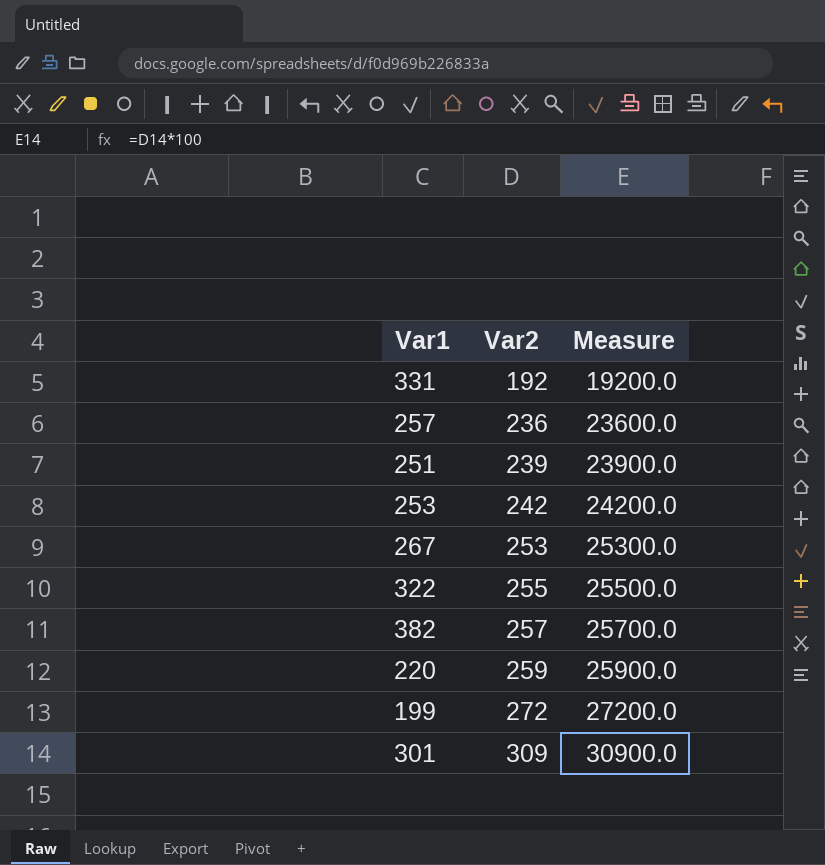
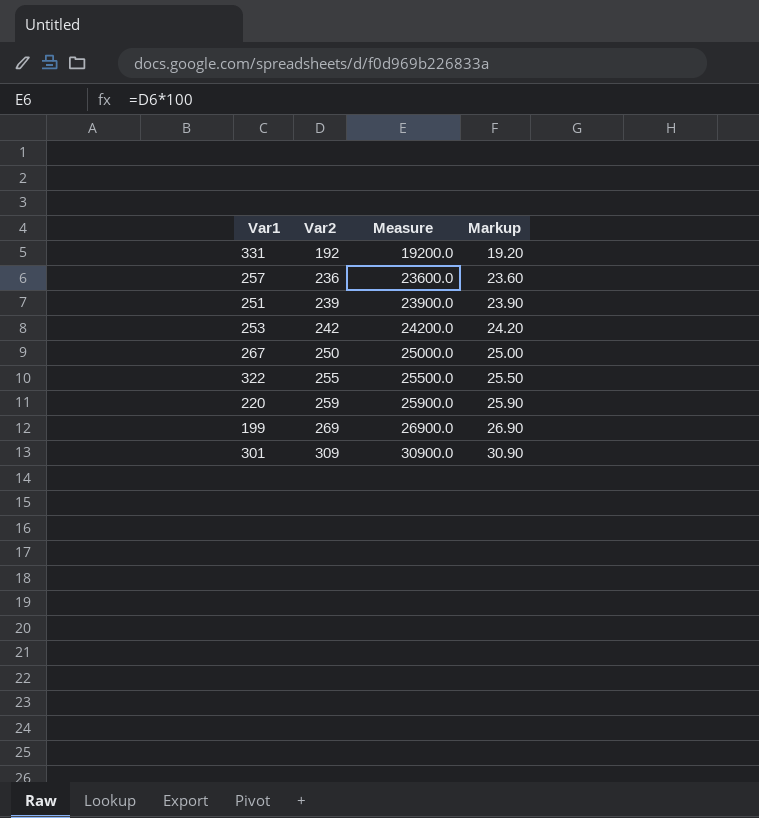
column Markup | formula: none -> [Var2] * 0.1
row 382: 257 | 25700.0 -> none
267 | Var2: 253 -> 250
267 | Measure: 25300.0 -> 25000.0
199 | Var2: 272 -> 269
199 | Measure: 27200.0 -> 26900.0

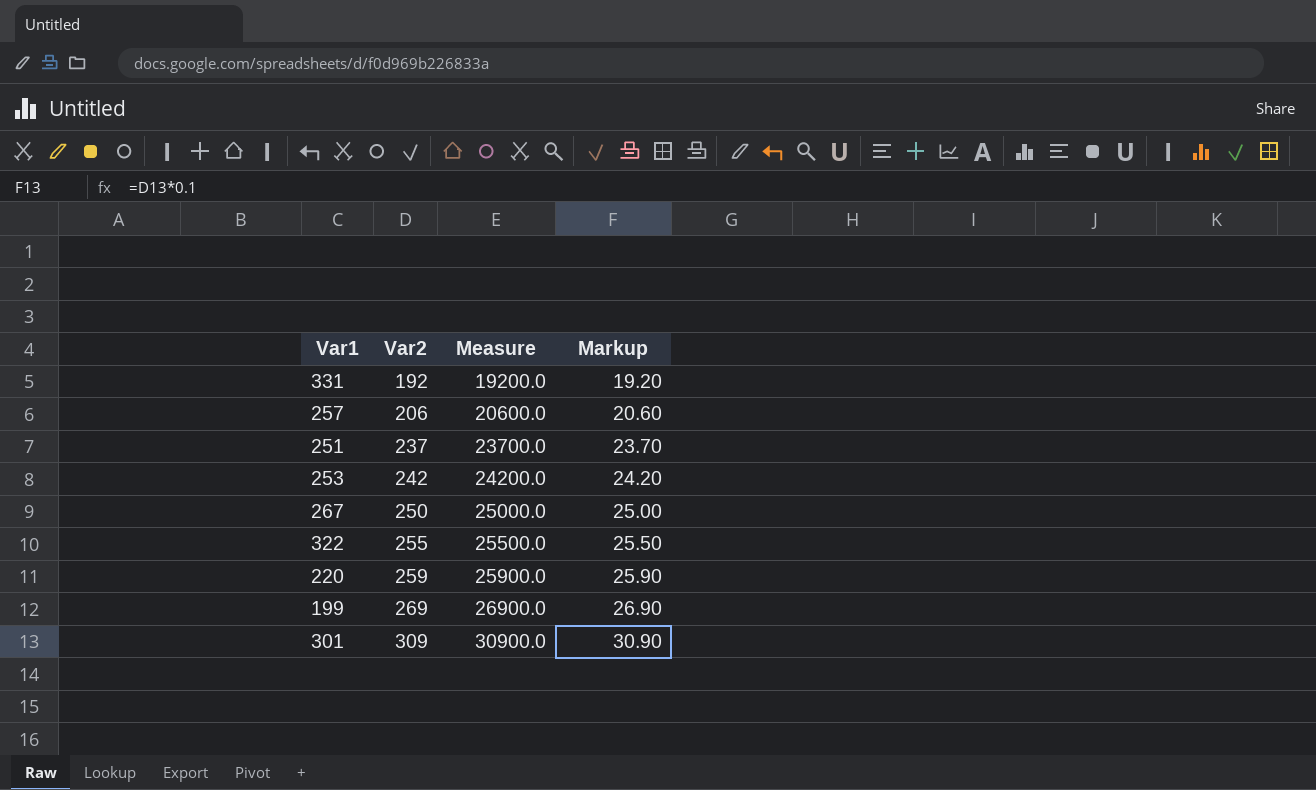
257 | Var2: 236 -> 206
257 | Measure: 23600.0 -> 20600.0
257 | Markup: 23.60 -> 20.60
251 | Var2: 239 -> 237
251 | Measure: 23900.0 -> 23700.0
251 | Markup: 23.90 -> 23.70

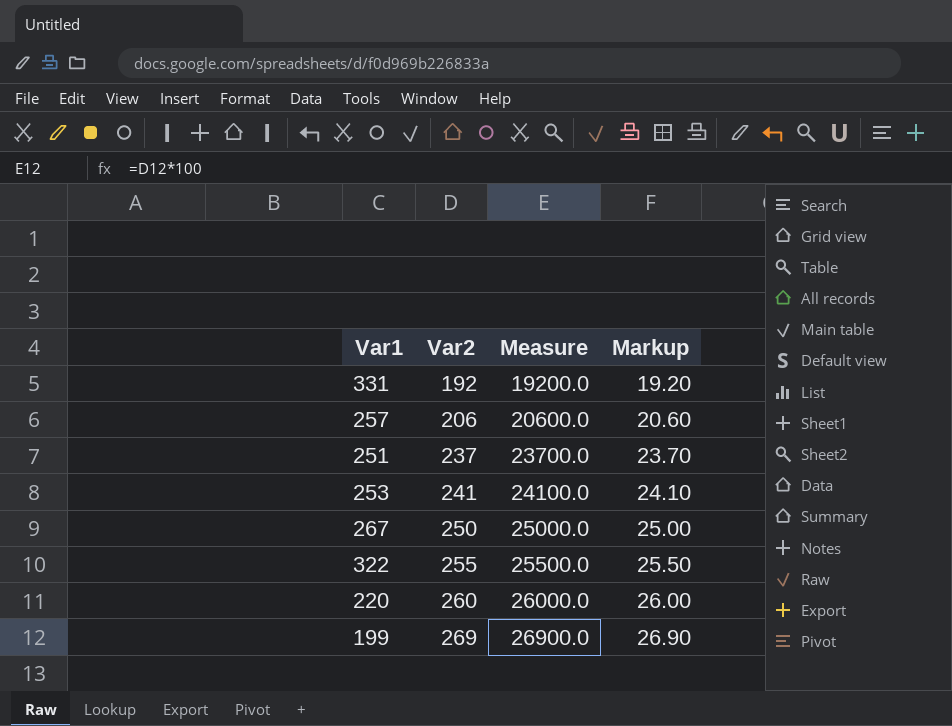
row 301: 309 | 30900.0 | 30.90 -> none
253 | Var2: 242 -> 241
253 | Measure: 24200.0 -> 24100.0
253 | Markup: 24.20 -> 24.10
220 | Var2: 259 -> 260
220 | Measure: 25900.0 -> 26000.0
220 | Markup: 25.90 -> 26.00

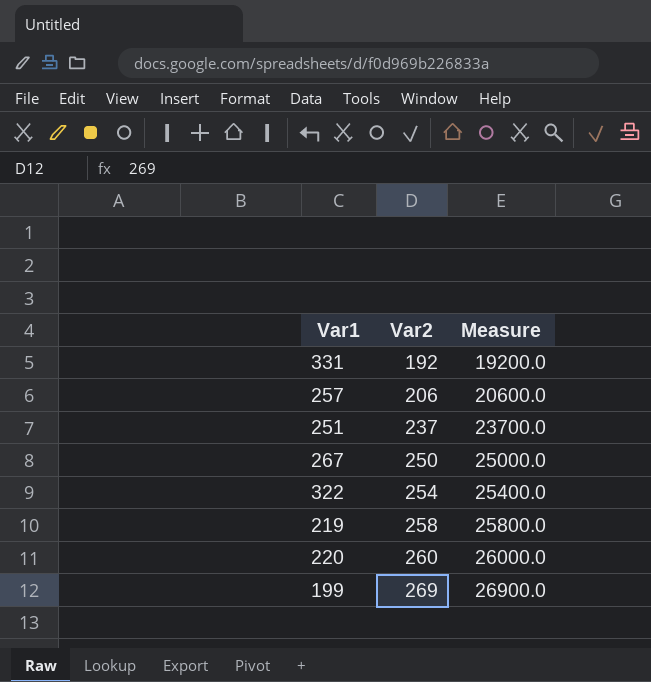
column Markup | formula: [Var2] * 0.1 -> none
row 253: 241 | 24100.0 | 24.10 -> none
322 | Var2: 255 -> 254
322 | Measure: 25500.0 -> 25400.0
row 219: none -> 258 | 25800.0

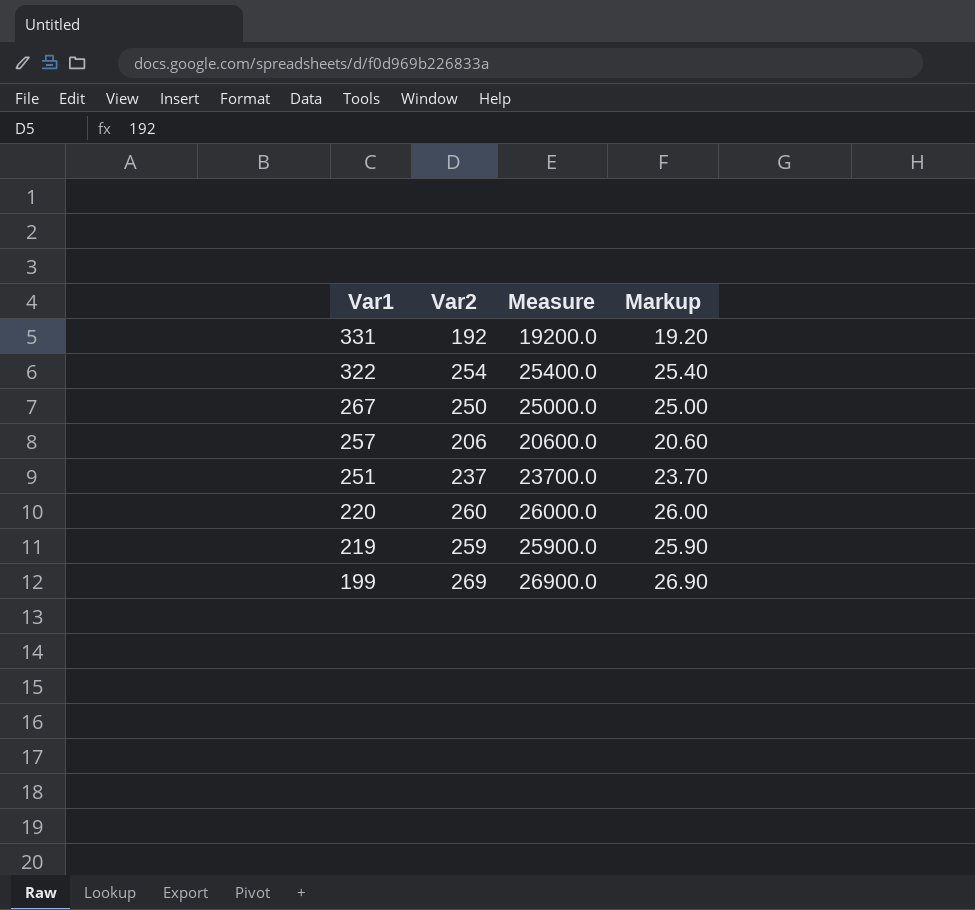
row order: Var2 ascending -> Var1 descending
column Markup | formula: none -> [Var2] * 0.1
219 | Var2: 258 -> 259
219 | Measure: 25800.0 -> 25900.0

